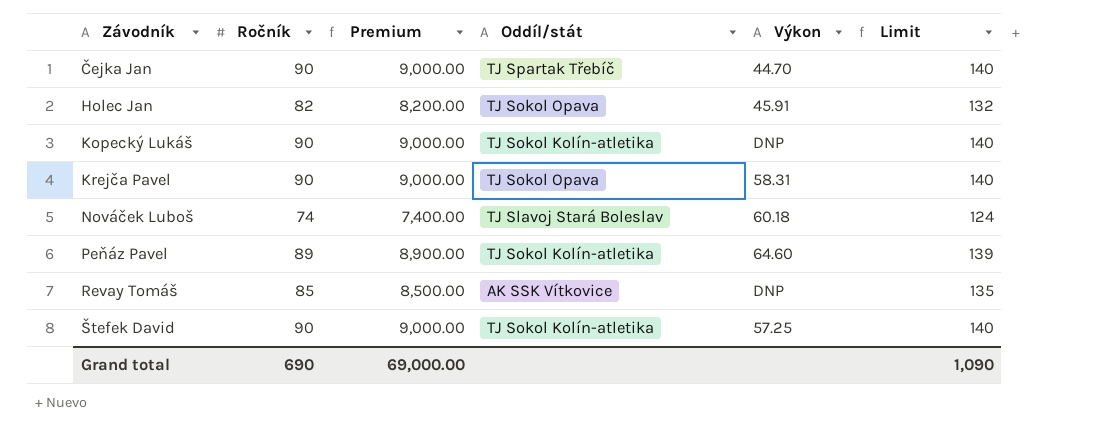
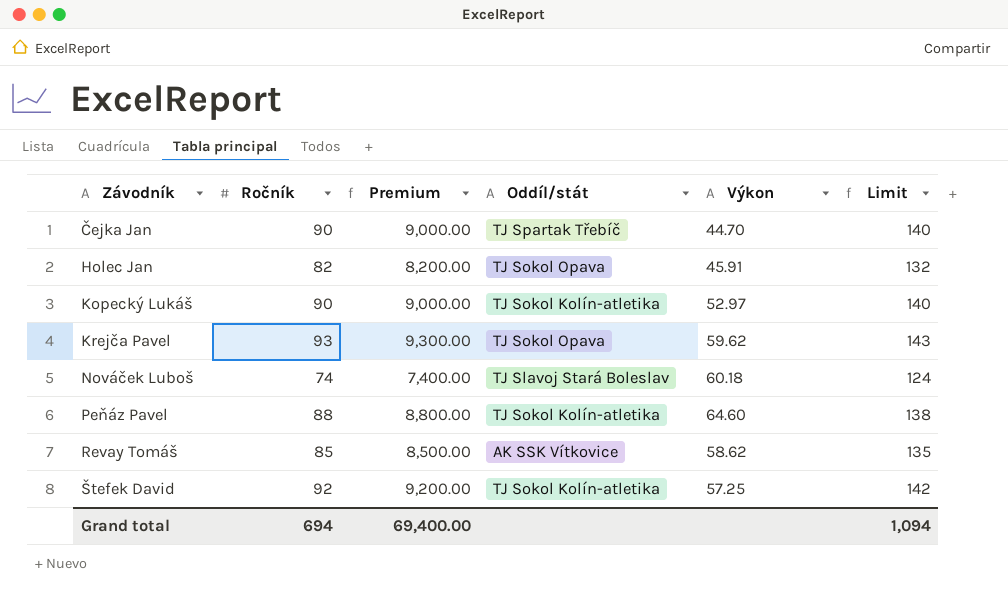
Kopecký Lukáš | Výkon: DNP -> 52.97
Krejča Pavel | Ročník: 90 -> 93
Krejča Pavel | Premium: 9,000.00 -> 9,300.00
Krejča Pavel | Výkon: 58.31 -> 59.62
Krejča Pavel | Limit: 140 -> 143
Peňáz Pavel | Ročník: 89 -> 88
Peňáz Pavel | Premium: 8,900.00 -> 8,800.00
Peňáz Pavel | Limit: 139 -> 138
Revay Tomáš | Výkon: DNP -> 58.62
Štefek David | Ročník: 90 -> 92
Štefek David | Premium: 9,000.00 -> 9,200.00
Štefek David | Limit: 140 -> 142
Grand total | Ročník: 690 -> 694
Grand total | Premium: 69,000.00 -> 69,400.00
Grand total | Limit: 1,090 -> 1,094

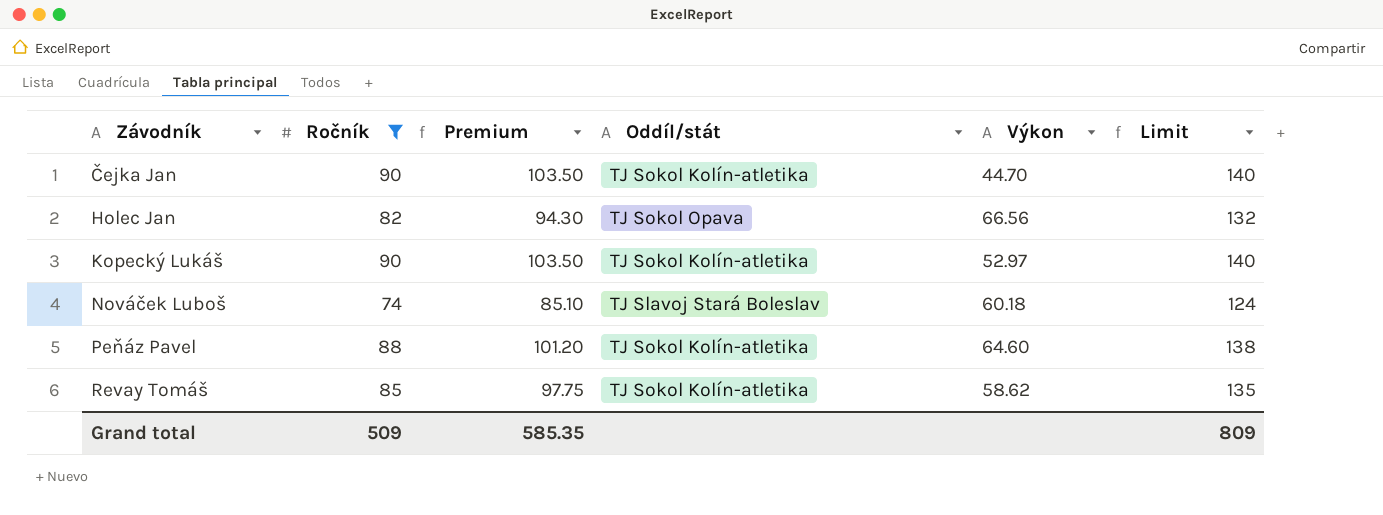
filter: none -> Ročník <= 90
column Premium | formula: [Ročník] * 100 -> [Ročník] * 1.15
Čejka Jan | Oddíl/stát: TJ Spartak Třebíč -> TJ Sokol Kolín-atletika
Holec Jan | Výkon: 45.91 -> 66.56
Revay Tomáš | Oddíl/stát: AK SSK Vítkovice -> TJ Sokol Kolín-atletika
Grand total | Ročník: 694 -> 509
Grand total | Premium: 69,400.00 -> 585.35
Grand total | Limit: 1,094 -> 809

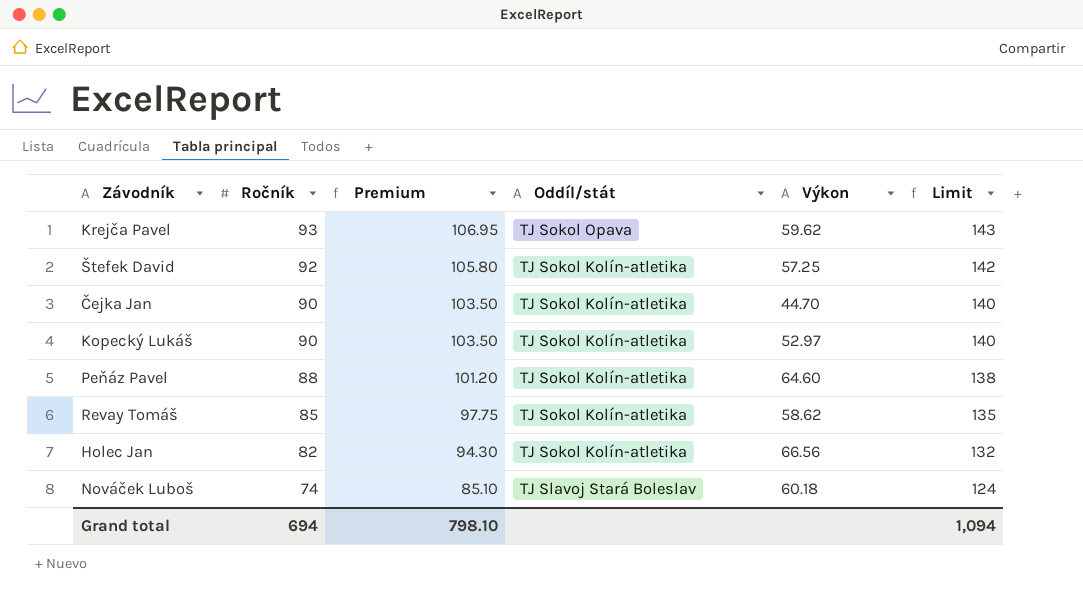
filter: Ročník <= 90 -> none
row order: Závodník ascending -> Ročník descending
Holec Jan | Oddíl/stát: TJ Sokol Opava -> TJ Sokol Kolín-atletika
Grand total | Ročník: 509 -> 694
Grand total | Premium: 585.35 -> 798.10
Grand total | Limit: 809 -> 1,094

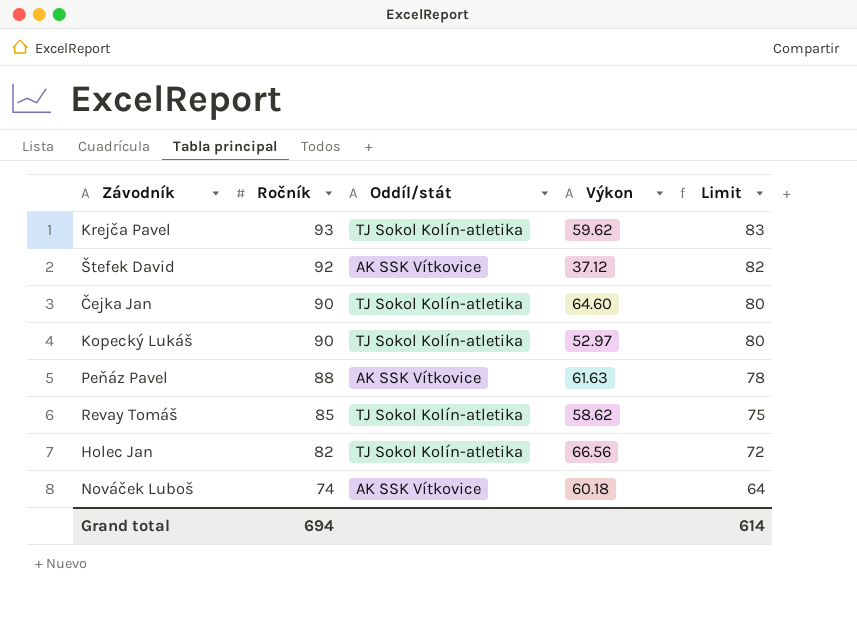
column Premium | formula: [Ročník] * 1.15 -> none
column Limit | formula: [Ročník] + 50 -> [Ročník] - 10
Krejča Pavel | Oddíl/stát: TJ Sokol Opava -> TJ Sokol Kolín-atletika
Štefek David | Oddíl/stát: TJ Sokol Kolín-atletika -> AK SSK Vítkovice
Štefek David | Výkon: 57.25 -> 37.12
Čejka Jan | Výkon: 44.70 -> 64.60
Peňáz Pavel | Oddíl/stát: TJ Sokol Kolín-atletika -> AK SSK Vítkovice
Peňáz Pavel | Výkon: 64.60 -> 61.63
Nováček Luboš | Oddíl/stát: TJ Slavoj Stará Boleslav -> AK SSK Vítkovice
Grand total | Limit: 1,094 -> 614

